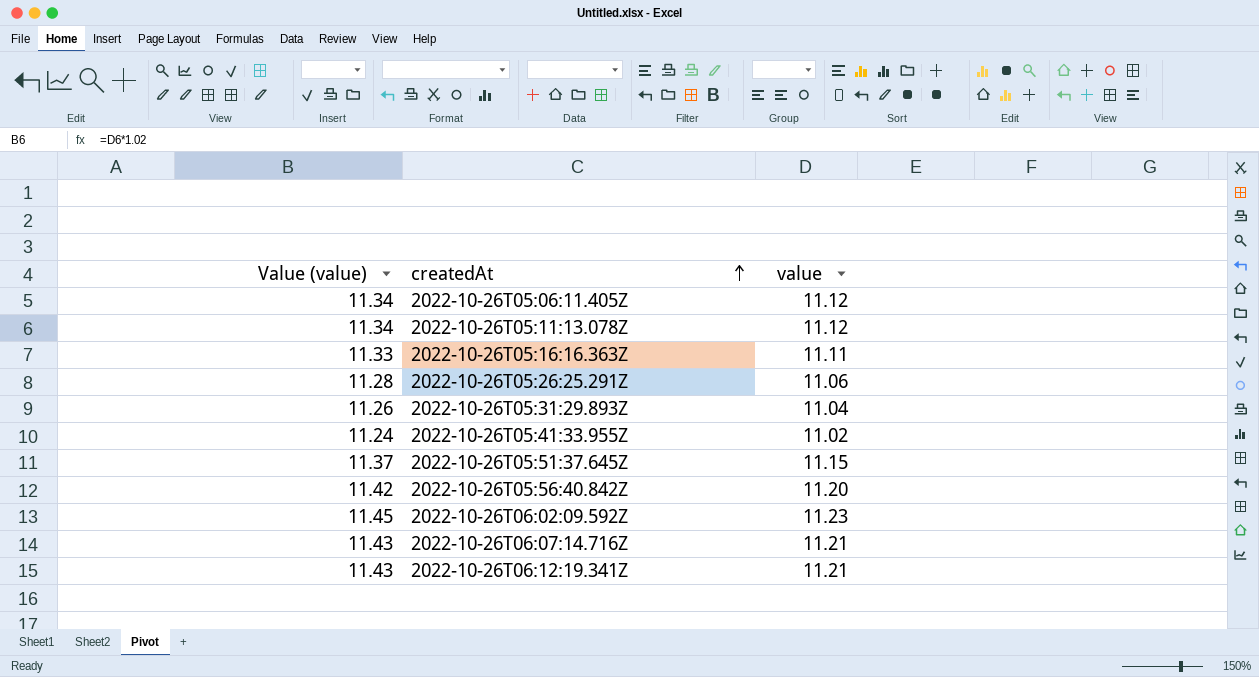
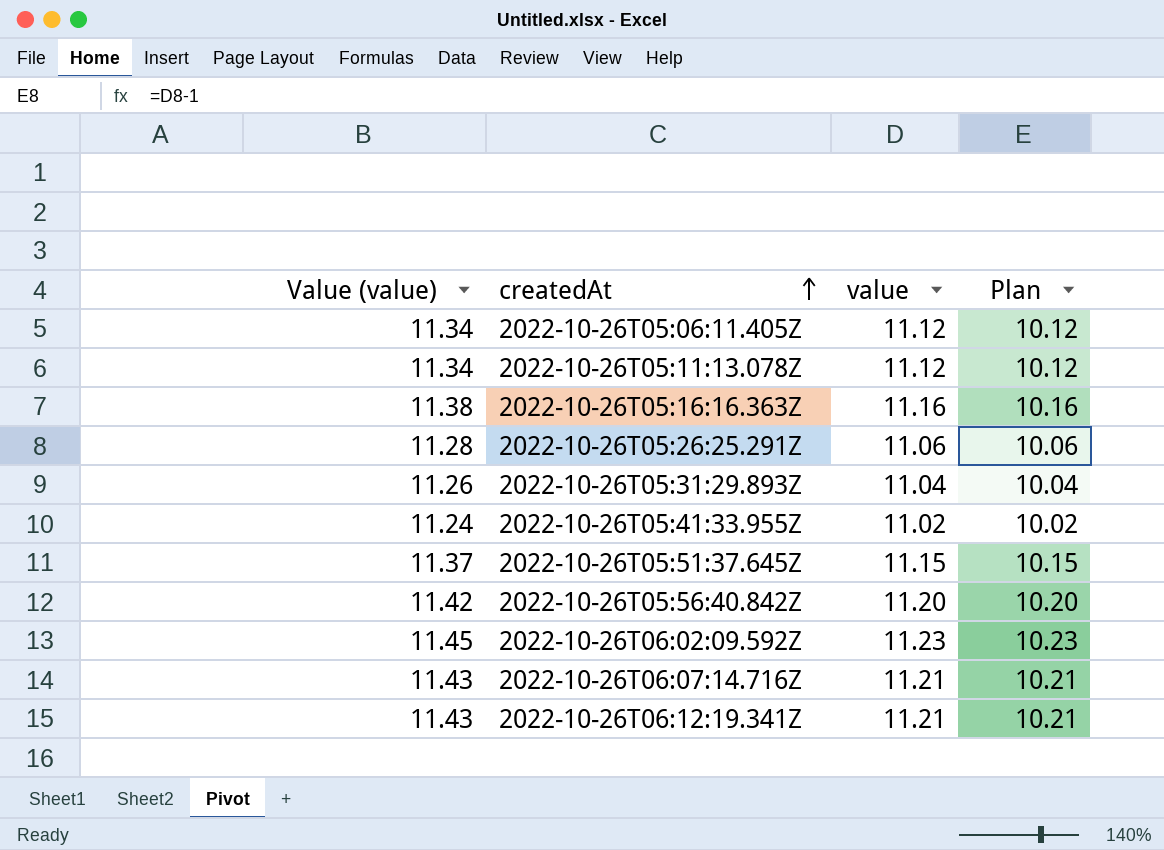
column Plan | formula: none -> [value] - 1
2022-10-26T05:16:16.363Z | Value (value): 11.33 -> 11.38
2022-10-26T05:16:16.363Z | value: 11.11 -> 11.16

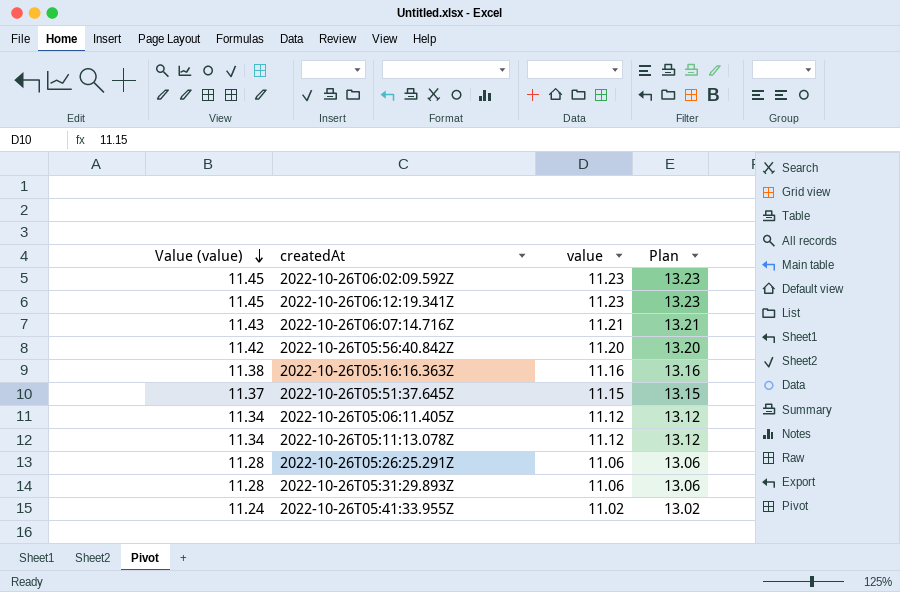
row order: createdAt ascending -> Value (value) descending
column Plan | formula: [value] - 1 -> [value] + 2
2022-10-26T06:12:19.341Z | Value (value): 11.43 -> 11.45
2022-10-26T06:12:19.341Z | value: 11.21 -> 11.23
2022-10-26T05:31:29.893Z | Value (value): 11.26 -> 11.28
2022-10-26T05:31:29.893Z | value: 11.04 -> 11.06

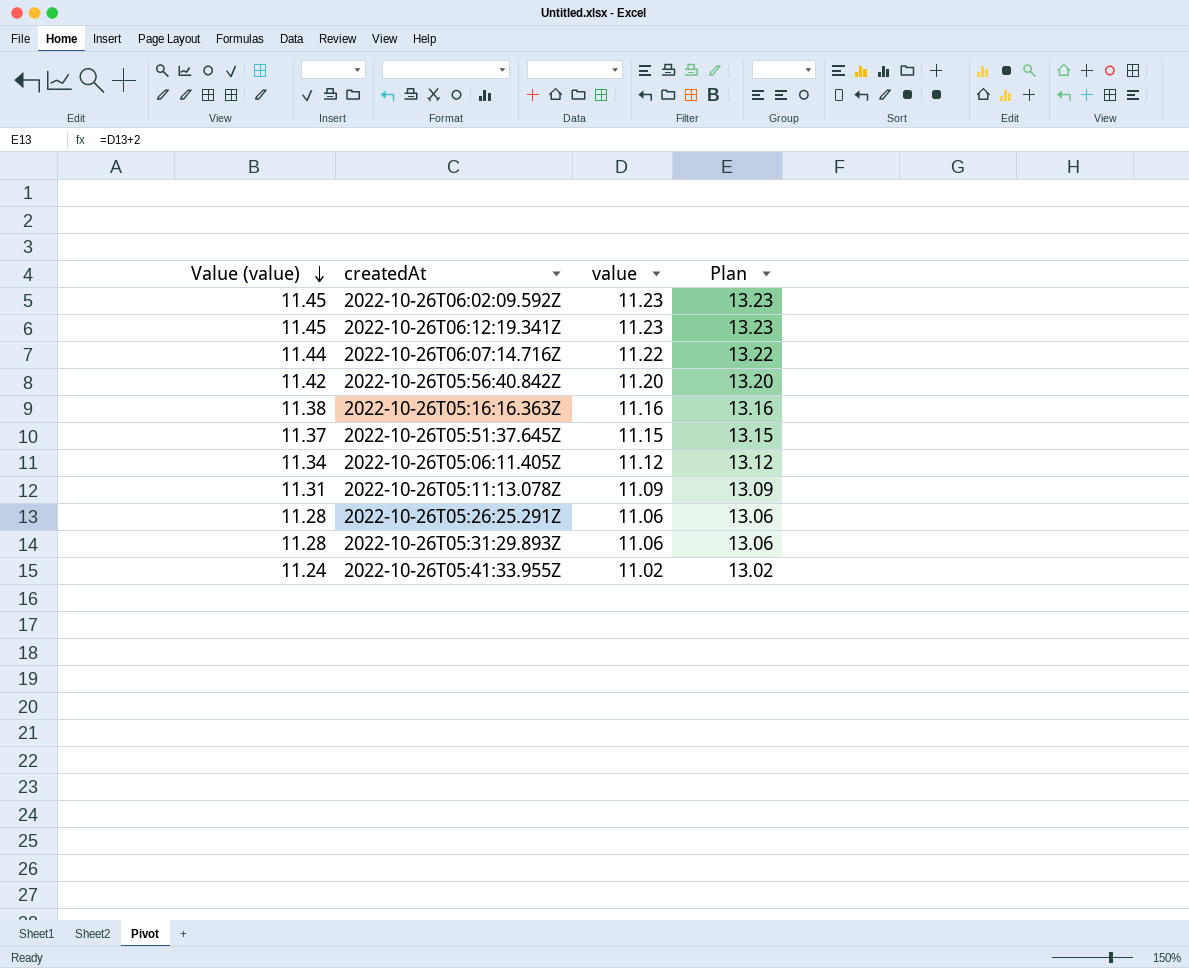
2022-10-26T06:07:14.716Z | Value (value): 11.43 -> 11.44
2022-10-26T06:07:14.716Z | value: 11.21 -> 11.22
2022-10-26T06:07:14.716Z | Plan: 13.21 -> 13.22
2022-10-26T05:11:13.078Z | Value (value): 11.34 -> 11.31
2022-10-26T05:11:13.078Z | value: 11.12 -> 11.09
2022-10-26T05:11:13.078Z | Plan: 13.12 -> 13.09

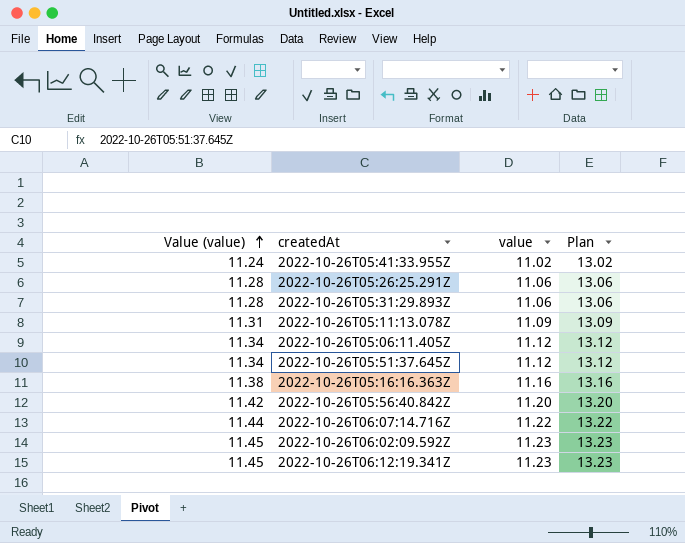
row order: Value (value) descending -> Value (value) ascending
2022-10-26T05:51:37.645Z | Value (value): 11.37 -> 11.34
2022-10-26T05:51:37.645Z | value: 11.15 -> 11.12
2022-10-26T05:51:37.645Z | Plan: 13.15 -> 13.12

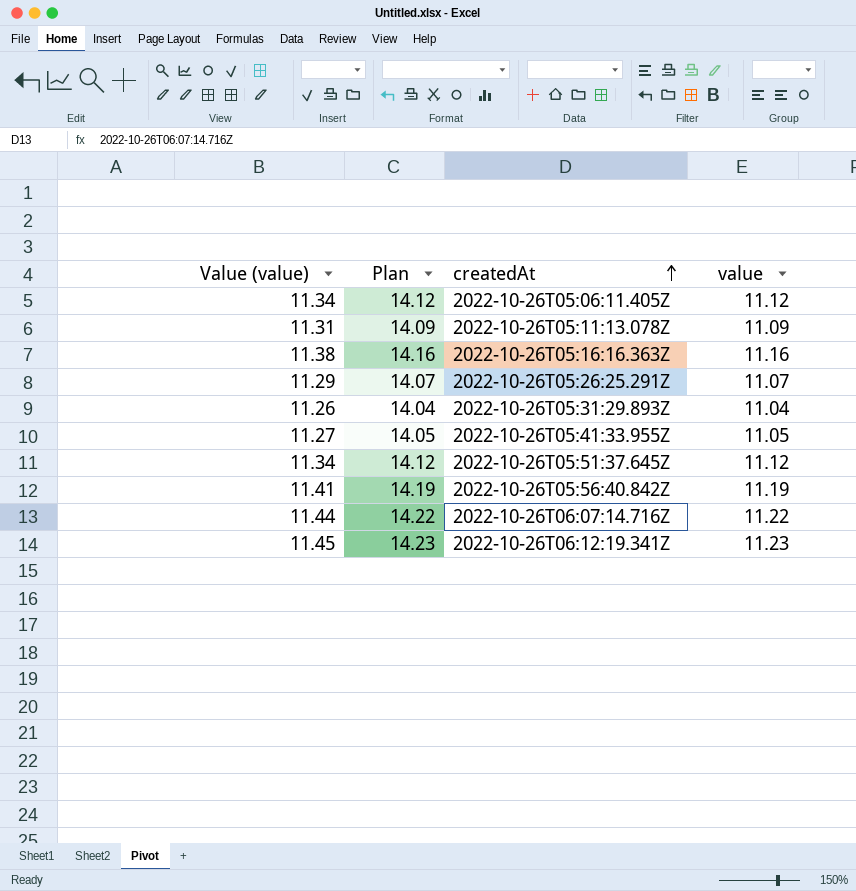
row order: Value (value) ascending -> createdAt ascending
column Plan | formula: [value] + 2 -> [value] + 3
column Plan | position: 4 -> 2
row 2022-10-26T06:02:09.592Z: 11.45 | 11.23 | 13.23 -> none
2022-10-26T05:26:25.291Z | Value (value): 11.28 -> 11.29
2022-10-26T05:26:25.291Z | value: 11.06 -> 11.07
2022-10-26T05:31:29.893Z | Value (value): 11.28 -> 11.26
2022-10-26T05:31:29.893Z | value: 11.06 -> 11.04
2022-10-26T05:41:33.955Z | Value (value): 11.24 -> 11.27
2022-10-26T05:41:33.955Z | value: 11.02 -> 11.05
2022-10-26T05:56:40.842Z | Value (value): 11.42 -> 11.41
2022-10-26T05:56:40.842Z | value: 11.20 -> 11.19

